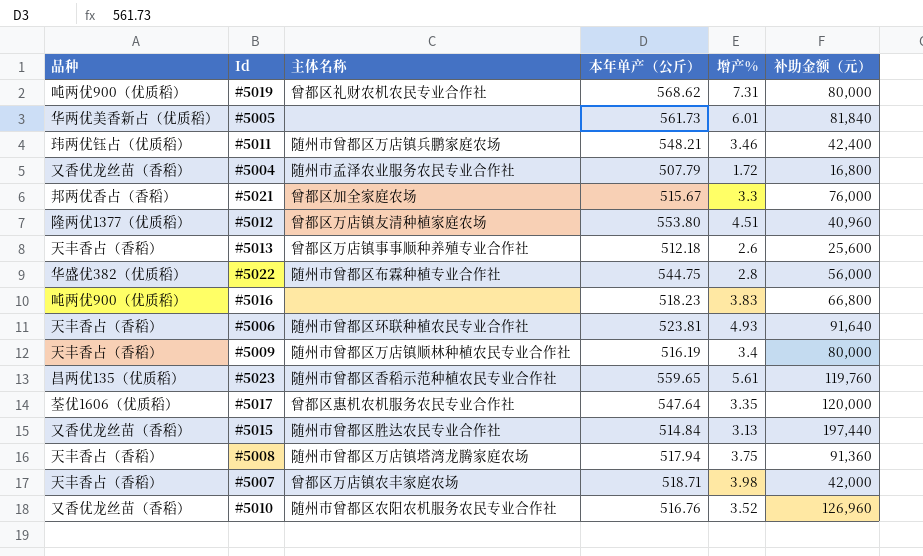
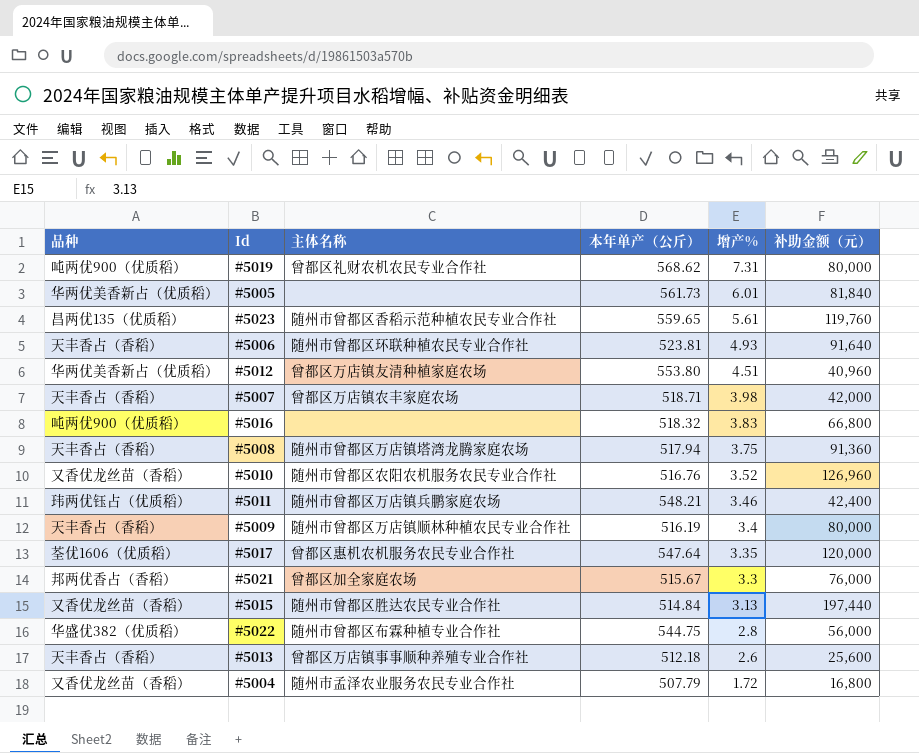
row order: none -> 增产% descending
#5012 | 品种: 隆两优1377（优质稻） -> 华两优美香新占（优质稻）
#5016 | 本年单产（公斤）: 518.23 -> 518.32

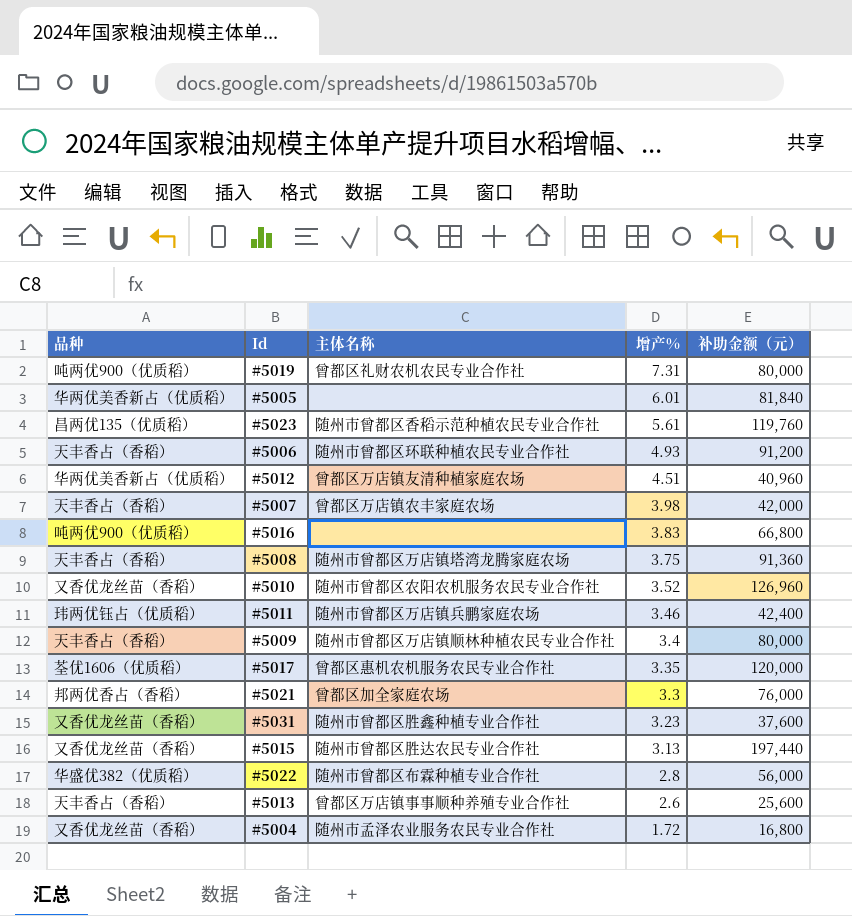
column 本年单产（公斤） | position: 4 -> none
#5006 | 补助金额（元）: 91,640 -> 91,200
row #5031: none -> 又香优龙丝苗（香稻） | 随州市曾都区胜鑫种植专业合作社 | 3.23 | 37,600

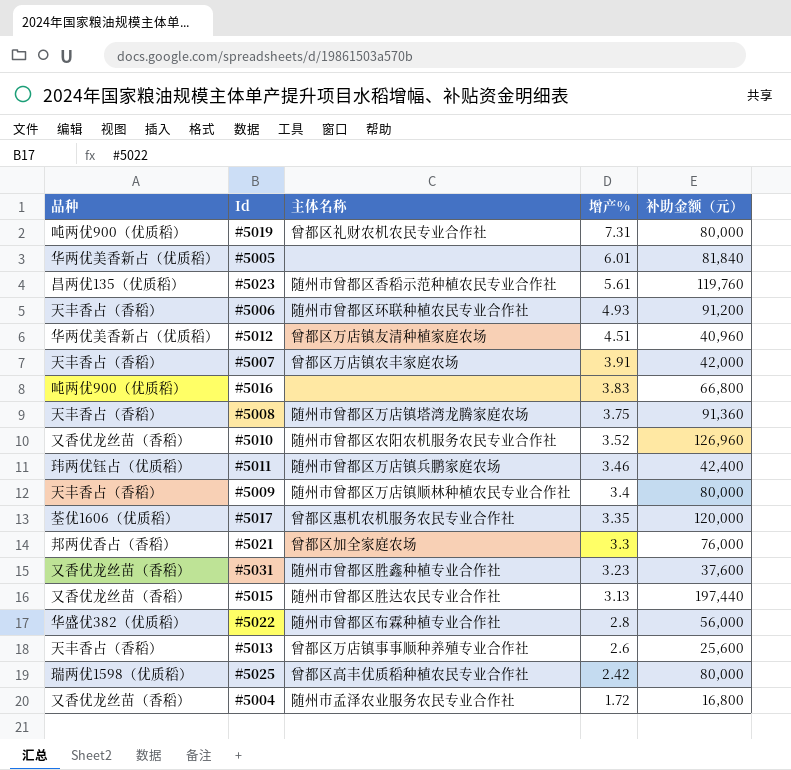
#5007 | 增产%: 3.98 -> 3.91
row #5025: none -> 瑞两优1598（优质稻） | 曾都区高丰优质稻种植农民专业合作社 | 2.42 | 80,000

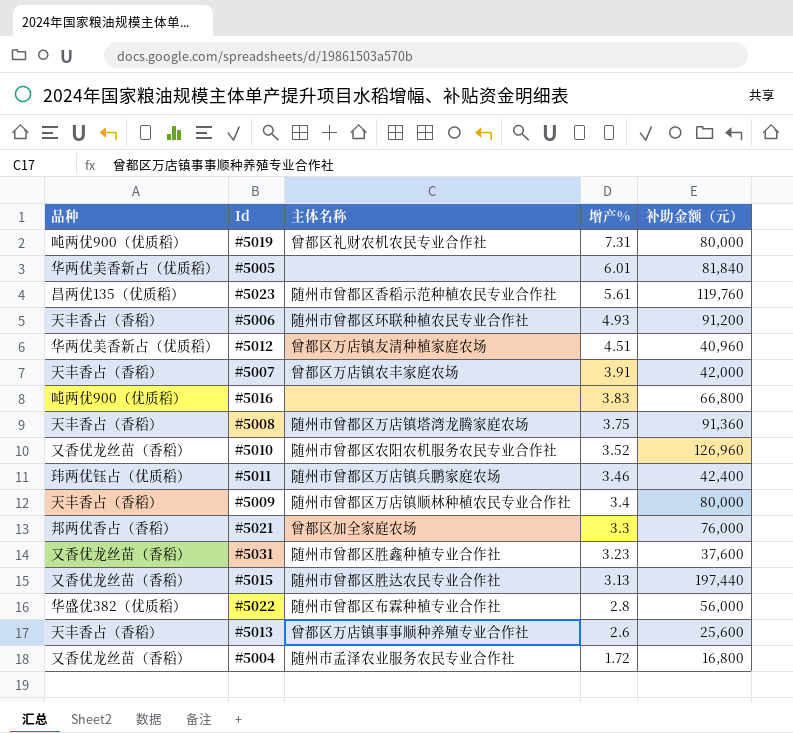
row #5017: 荃优1606（优质稻） | 曾都区惠机农机服务农民专业合作社 | 3.35 | 120,000 -> none
row #5025: 瑞两优1598（优质稻） | 曾都区高丰优质稻种植农民专业合作社 | 2.42 | 80,000 -> none

